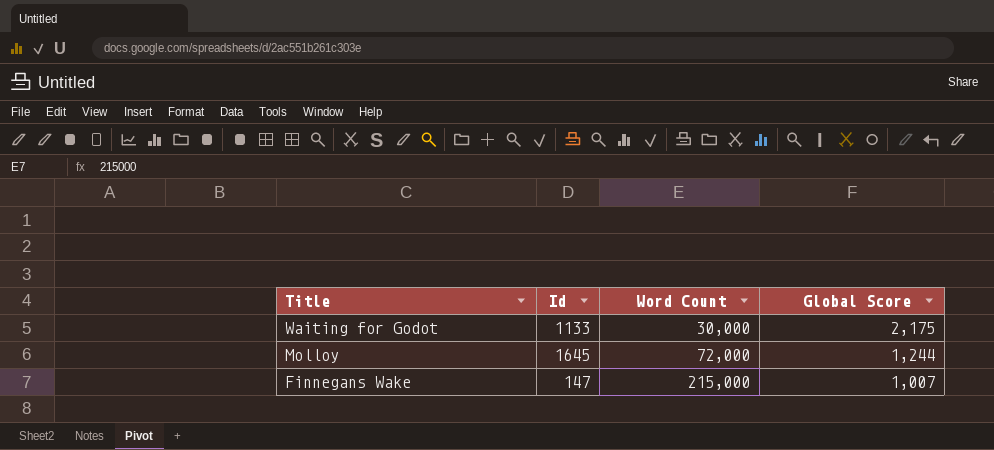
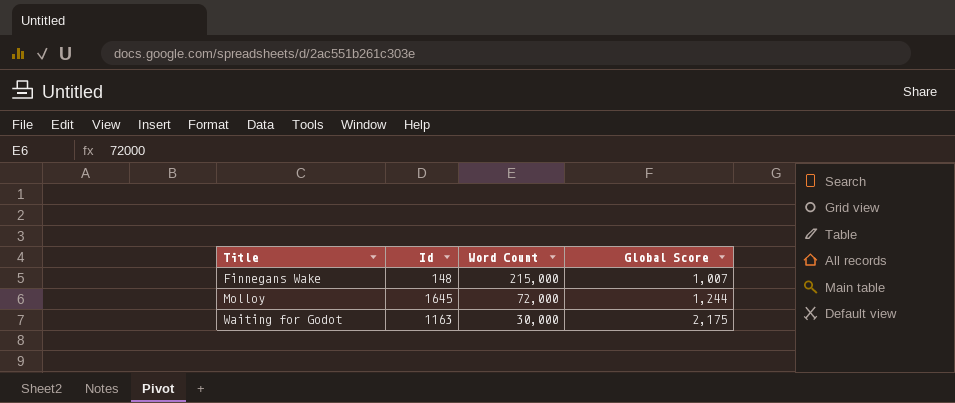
row order: Title descending -> Title ascending
Finnegans Wake | Id: 147 -> 148
Waiting for Godot | Id: 1133 -> 1163

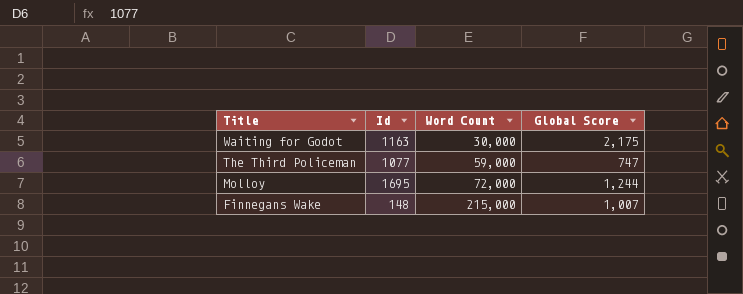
row order: Title ascending -> Title descending
row The Third Policeman: none -> 1077 | 59,000 | 747
Molloy | Id: 1645 -> 1695

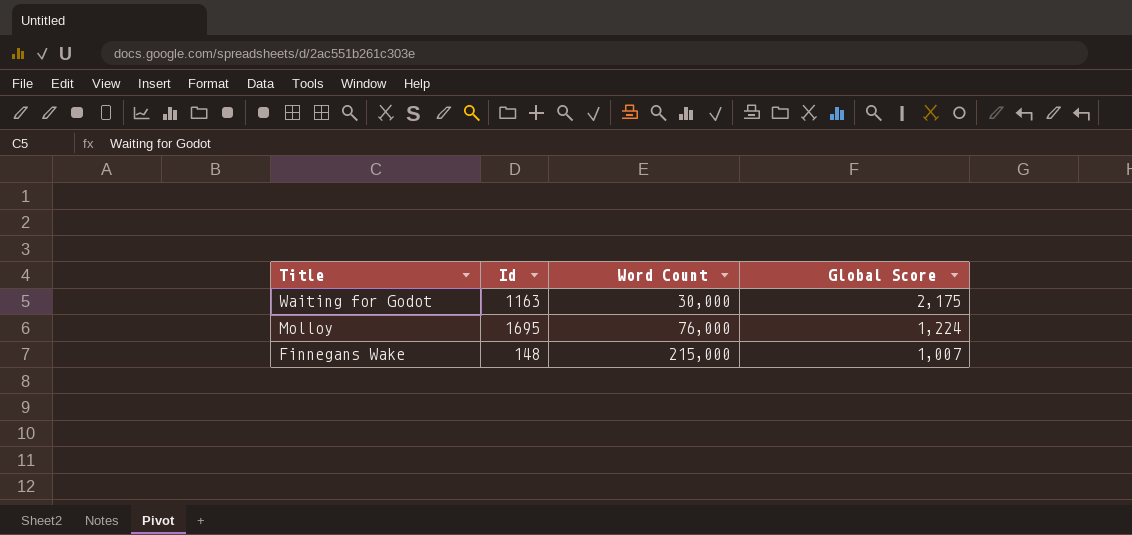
row The Third Policeman: 1077 | 59,000 | 747 -> none
Molloy | Word Count: 72,000 -> 76,000
Molloy | Global Score: 1,244 -> 1,224

